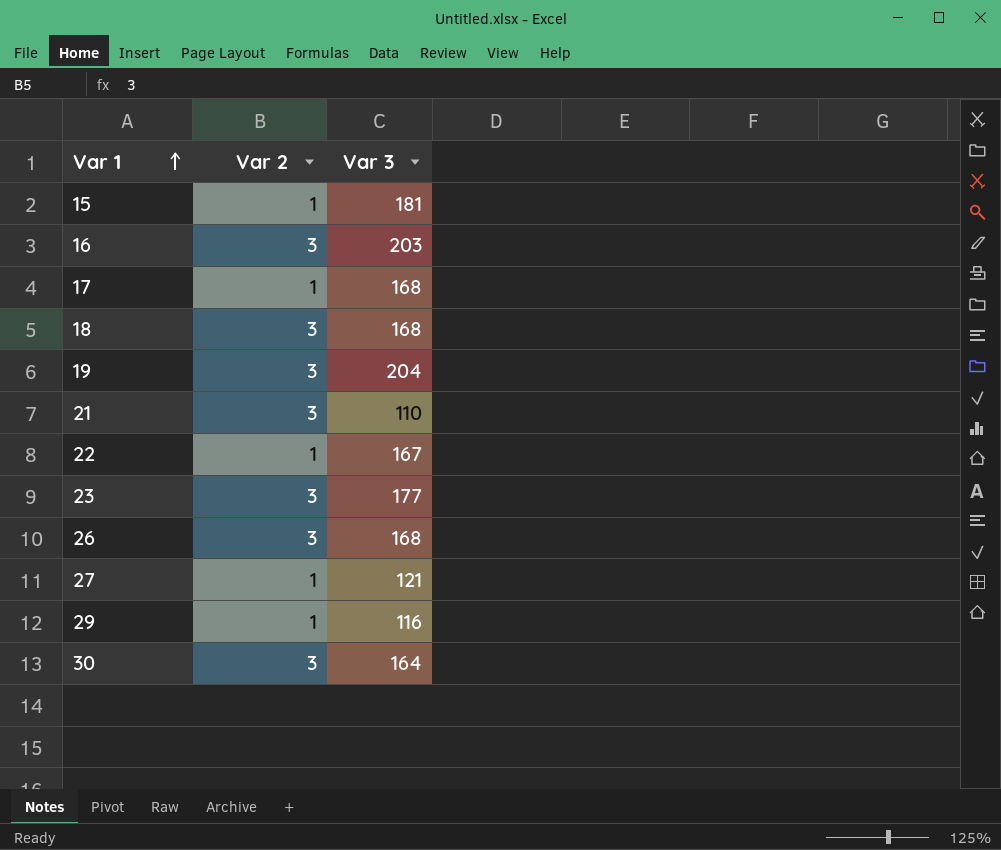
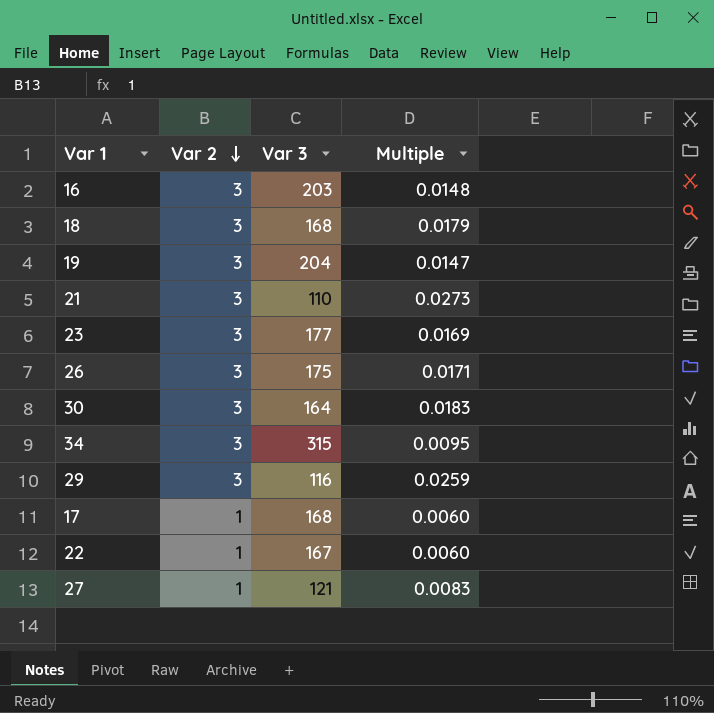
row order: Var 1 ascending -> Var 2 descending
column Multiple | formula: none -> [Var 2] / [Var 3]
row 15: 1 | 181 -> none
26 | Var 3: 168 -> 175
row 34: none -> 3 | 315 | 0.0095
29 | Var 2: 1 -> 3

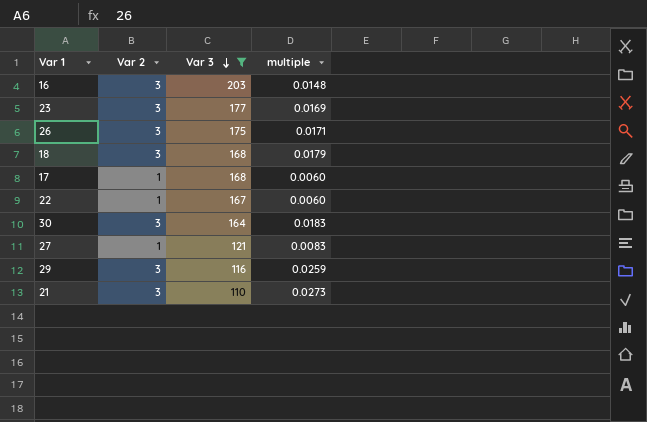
filter: none -> Var 3 <= 203
row order: Var 2 descending -> Var 3 descending
column name: Multiple -> multiple

